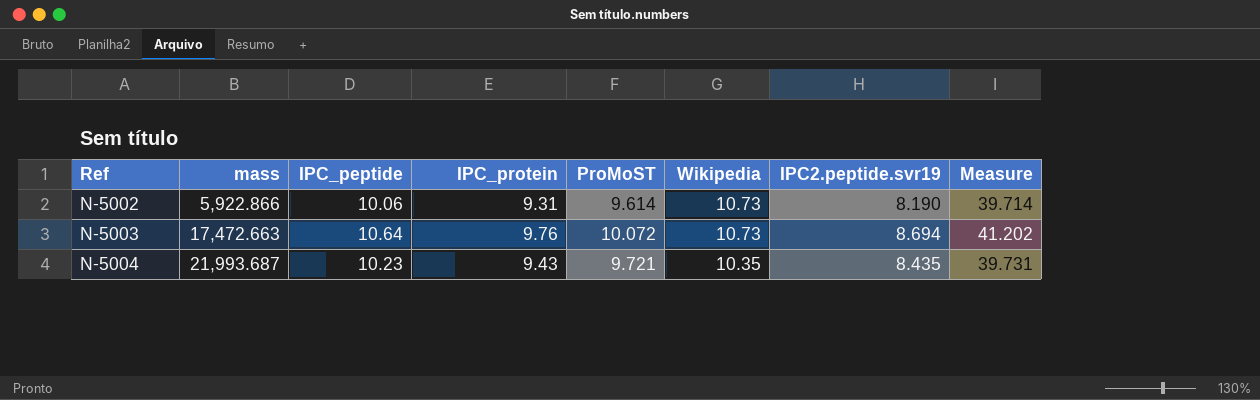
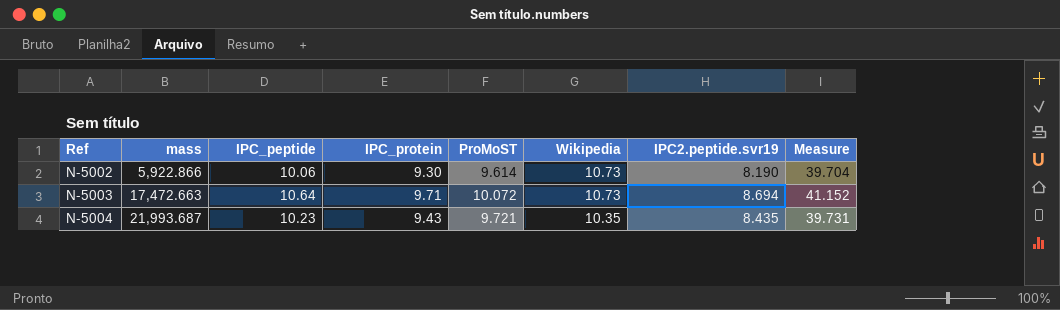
N-5002 | IPC_protein: 9.31 -> 9.30
N-5002 | Measure: 39.714 -> 39.704
N-5003 | IPC_protein: 9.76 -> 9.71
N-5003 | Measure: 41.202 -> 41.152

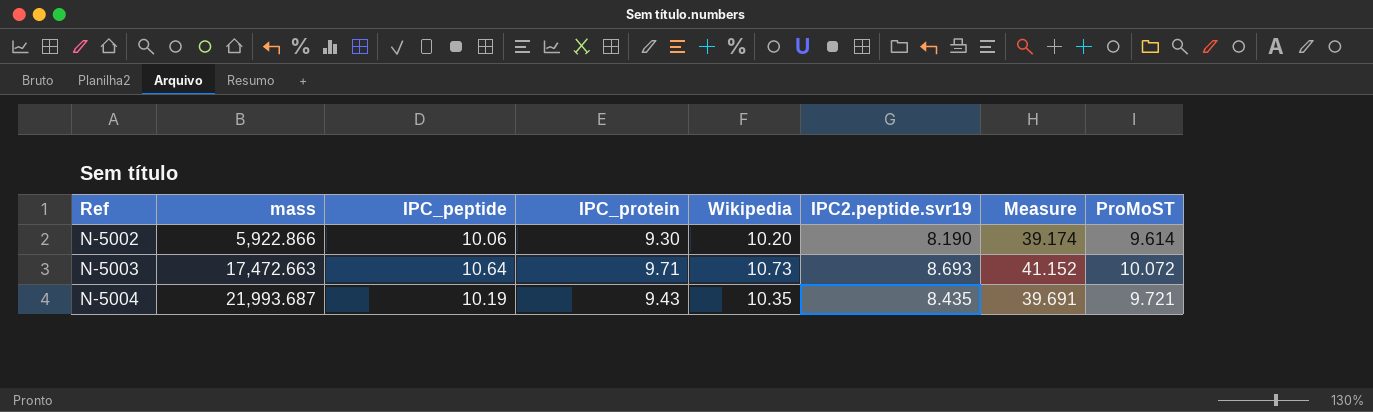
column ProMoST | position: 5 -> 8
N-5002 | Wikipedia: 10.73 -> 10.20
N-5002 | Measure: 39.704 -> 39.174
N-5003 | IPC2.peptide.svr19: 8.694 -> 8.693
N-5004 | IPC_peptide: 10.23 -> 10.19
N-5004 | Measure: 39.731 -> 39.691

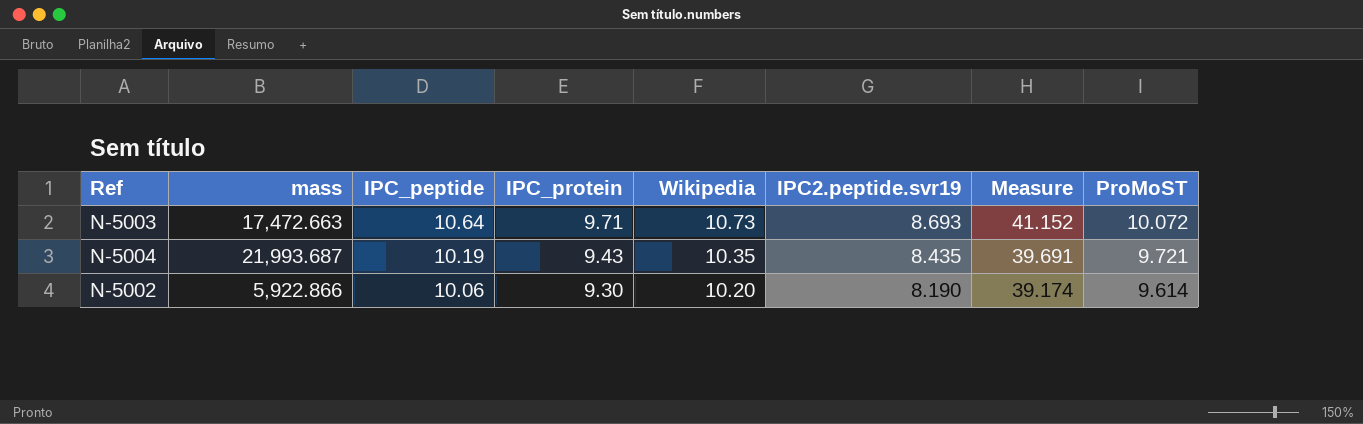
row order: Ref ascending -> IPC_peptide descending

